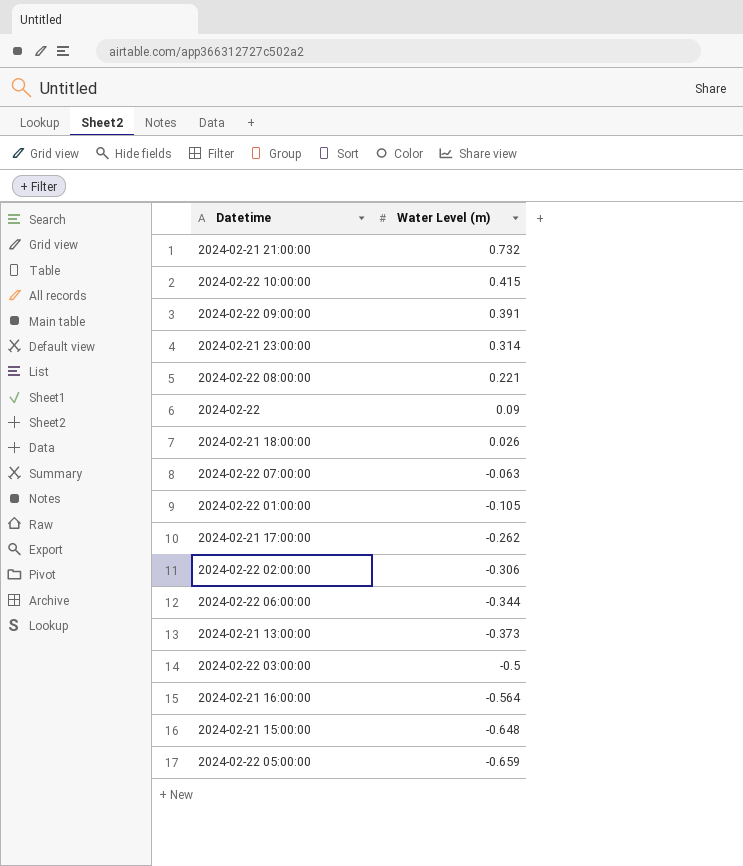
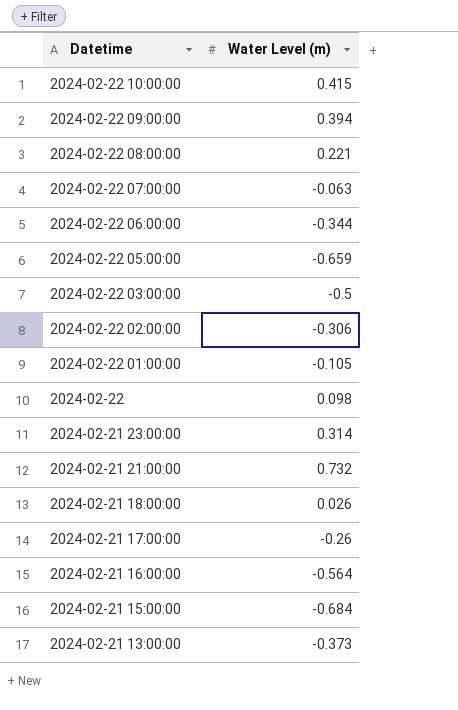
row order: Water Level (m) descending -> Datetime descending
2024-02-22 09:00:00 | Water Level (m): 0.391 -> 0.394
2024-02-22 | Water Level (m): 0.09 -> 0.098
2024-02-21 17:00:00 | Water Level (m): -0.262 -> -0.26
2024-02-21 15:00:00 | Water Level (m): -0.648 -> -0.684

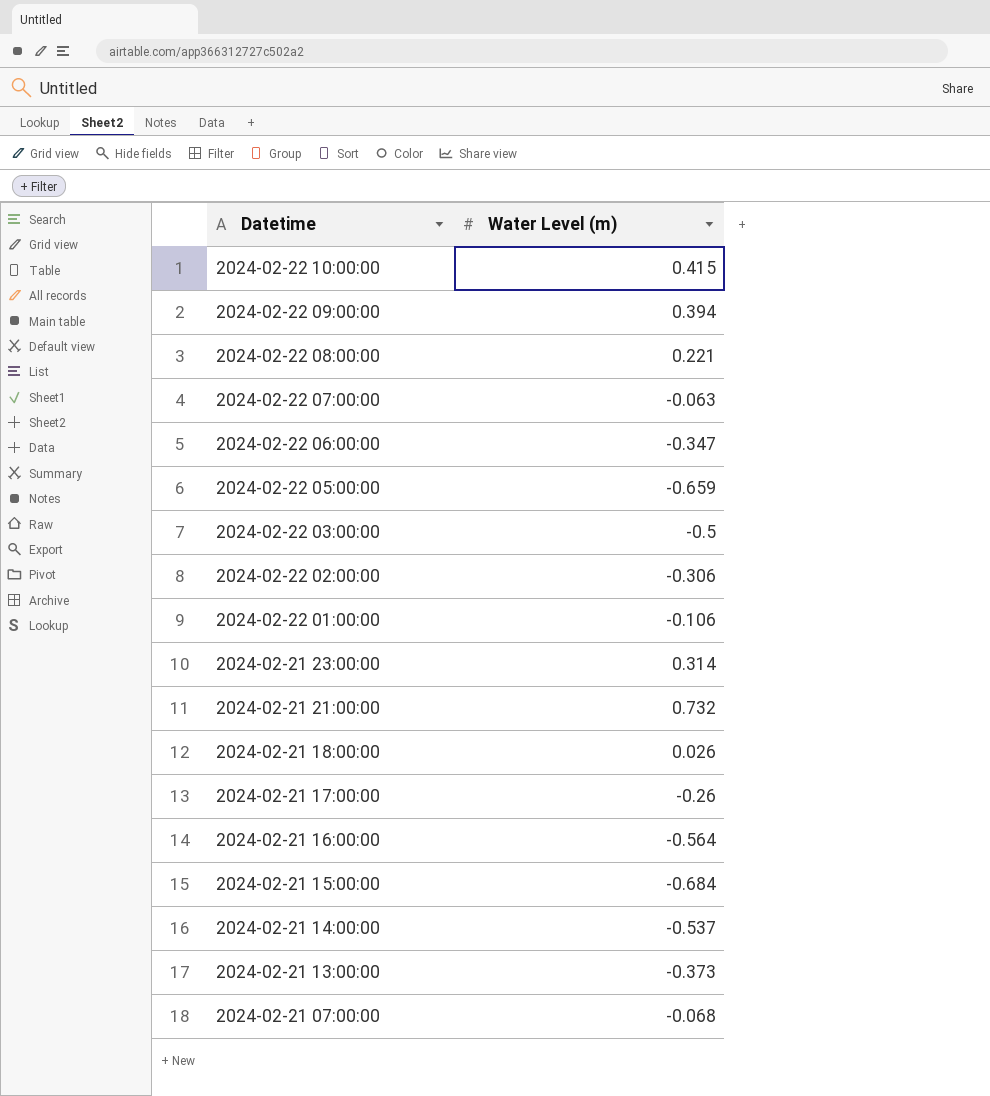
row 2024-02-22: 0.098 -> none
2024-02-22 06:00:00 | Water Level (m): -0.344 -> -0.347
2024-02-22 01:00:00 | Water Level (m): -0.105 -> -0.106
row 2024-02-21 14:00:00: none -> -0.537
row 2024-02-21 07:00:00: none -> -0.068

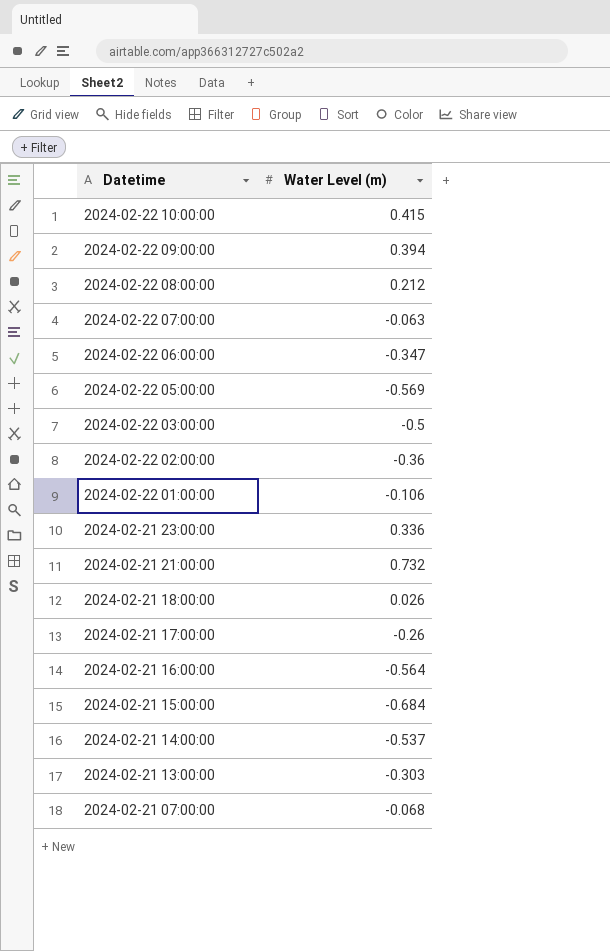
2024-02-22 08:00:00 | Water Level (m): 0.221 -> 0.212
2024-02-22 05:00:00 | Water Level (m): -0.659 -> -0.569
2024-02-22 02:00:00 | Water Level (m): -0.306 -> -0.36
2024-02-21 23:00:00 | Water Level (m): 0.314 -> 0.336
2024-02-21 13:00:00 | Water Level (m): -0.373 -> -0.303

